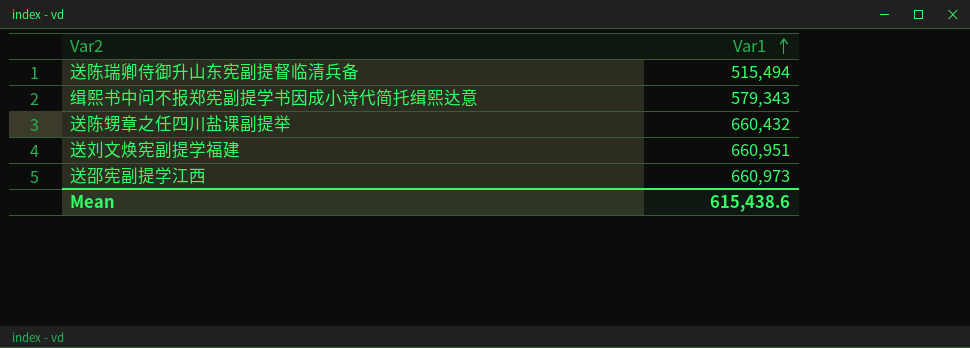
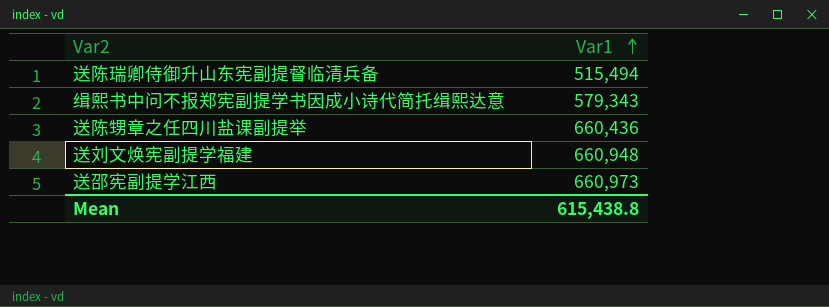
送陈甥章之任四川盐课副提举 | Var1: 660,432 -> 660,436
送刘文焕宪副提学福建 | Var1: 660,951 -> 660,948
Mean | Var1: 615,438.6 -> 615,438.8

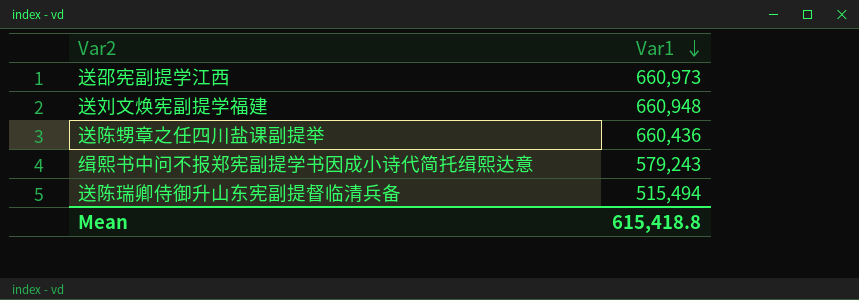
row order: Var1 ascending -> Var1 descending
缉熙书中问不报郑宪副提学书因成小诗代简托缉熙达意 | Var1: 579,343 -> 579,243
Mean | Var1: 615,438.8 -> 615,418.8

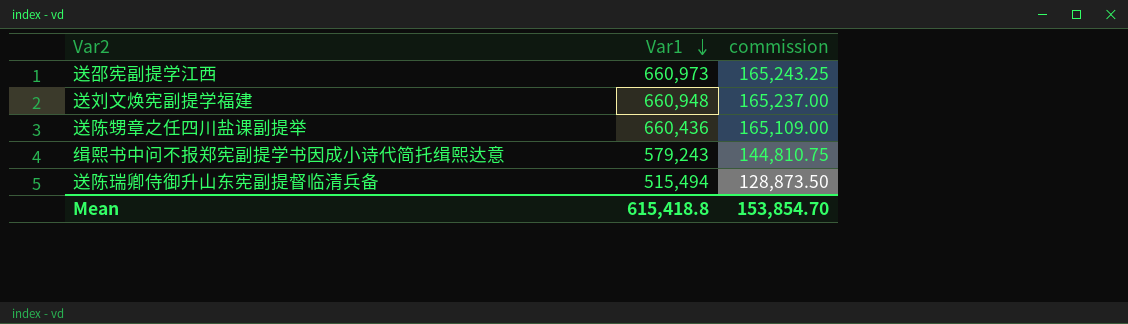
column commission | formula: none -> [Var1] * 0.25

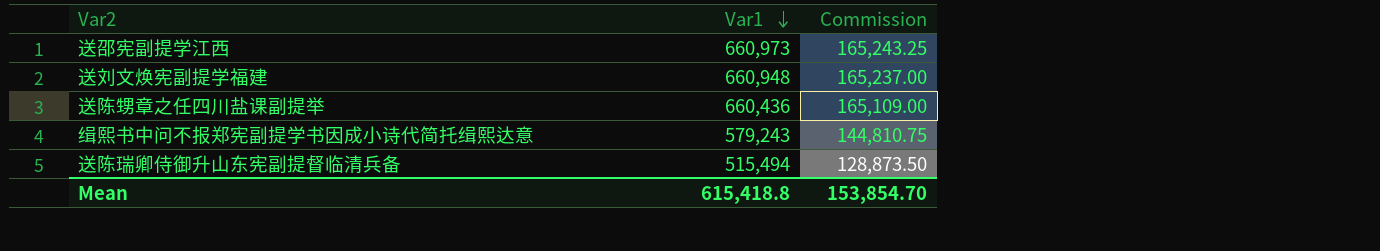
column name: commission -> Commission

